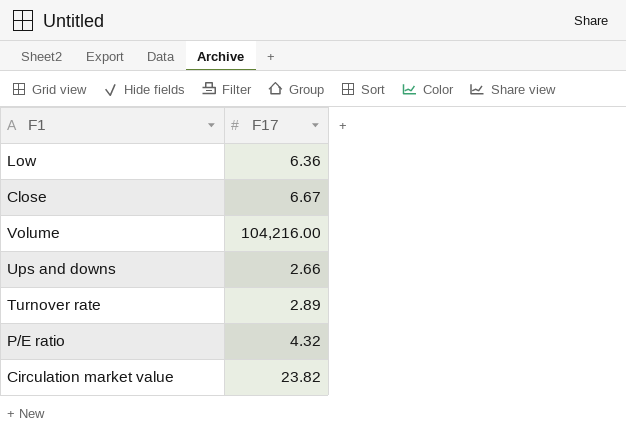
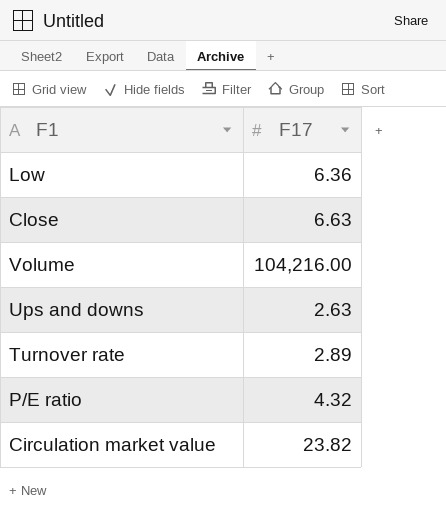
Close | F17: 6.67 -> 6.63
Ups and downs | F17: 2.66 -> 2.63

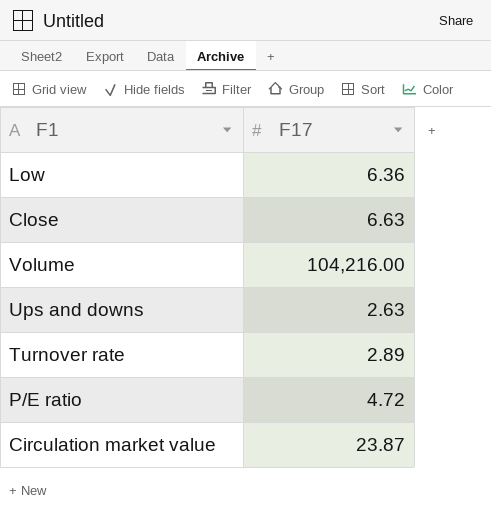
P/E ratio | F17: 4.32 -> 4.72
Circulation market value | F17: 23.82 -> 23.87

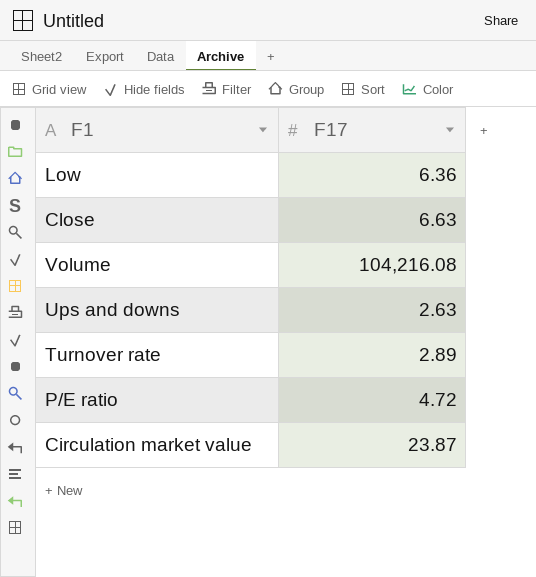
Volume | F17: 104,216.00 -> 104,216.08

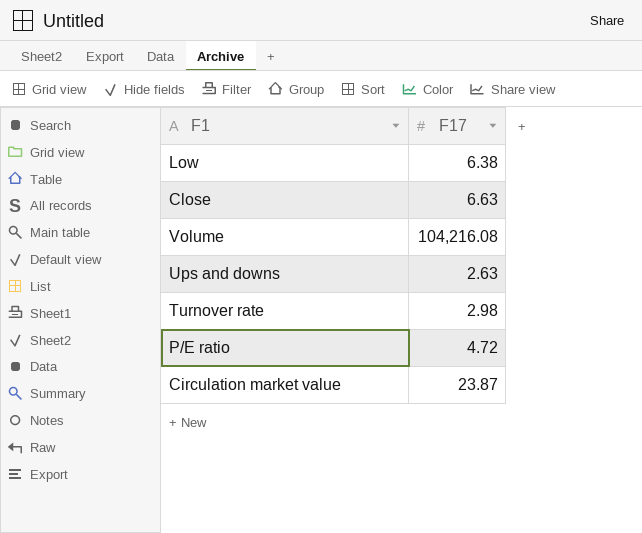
Low | F17: 6.36 -> 6.38
Turnover rate | F17: 2.89 -> 2.98

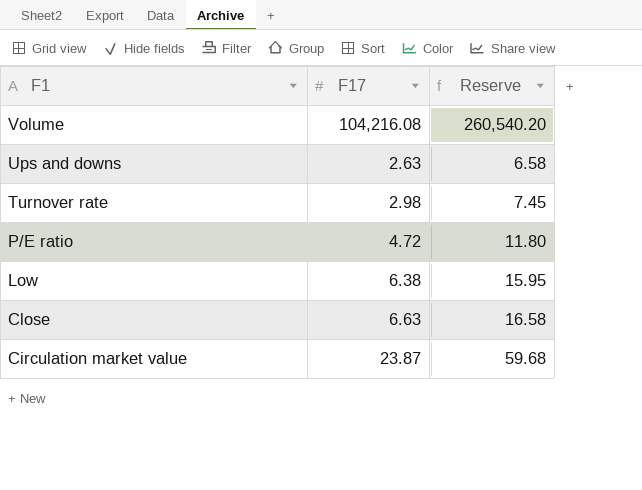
row order: none -> F1 descending
column Reserve | formula: none -> [F17] * 2.5

